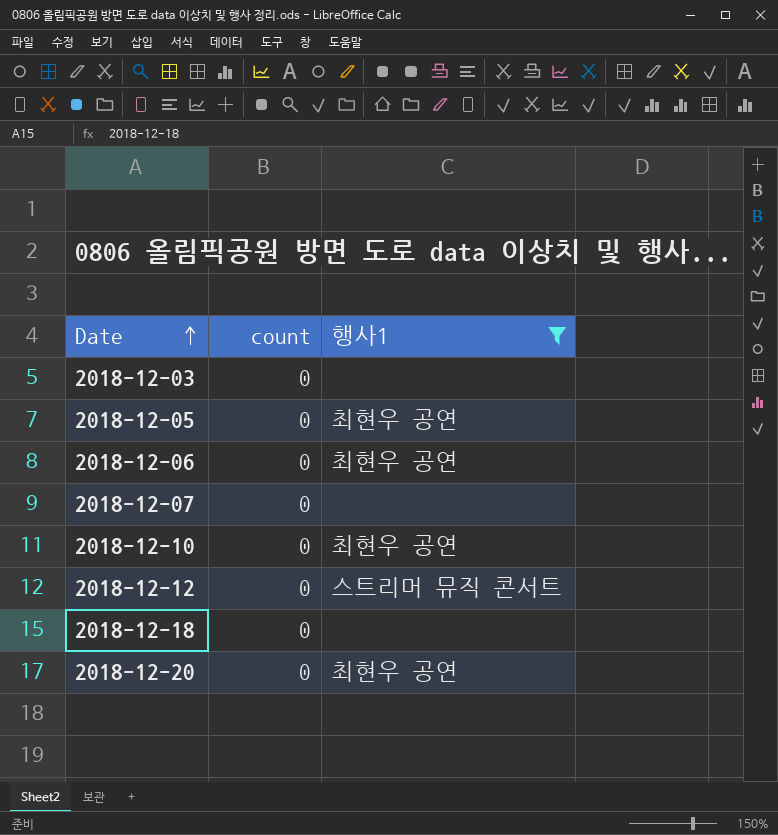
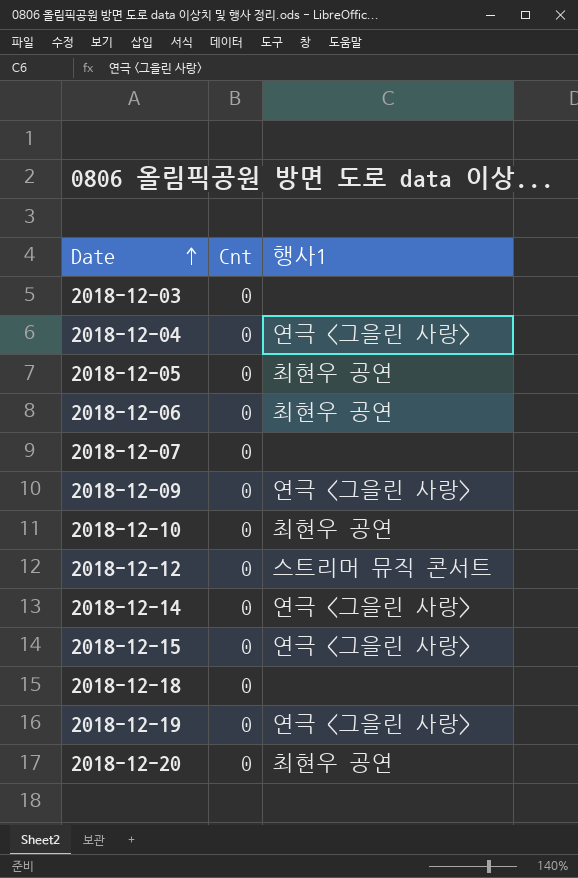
filter: 행사1 != 연극 <그을린 사랑> -> none
column name: count -> Cnt

